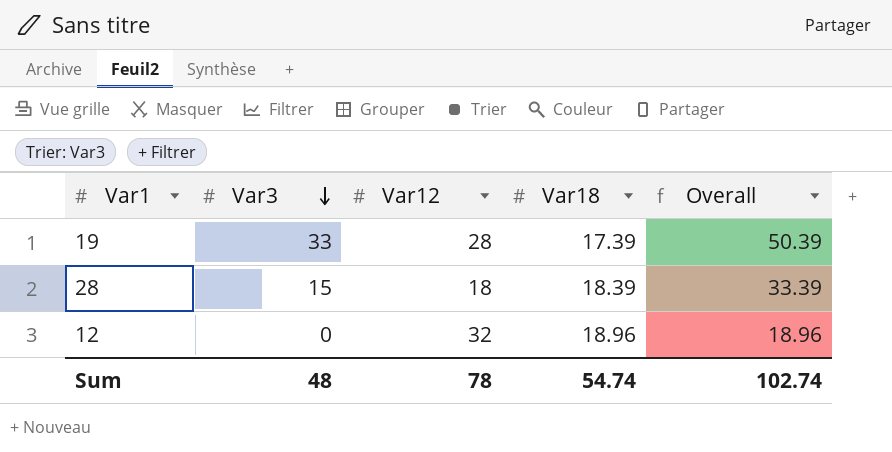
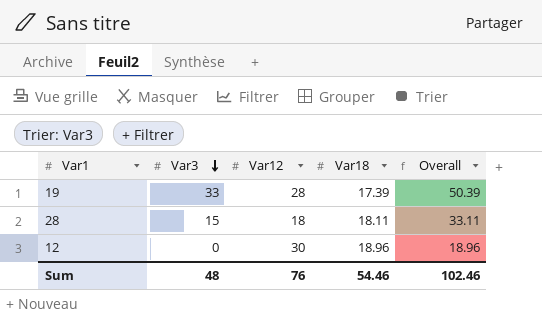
28 | Var18: 18.39 -> 18.11
28 | Overall: 33.39 -> 33.11
12 | Var12: 32 -> 30
Sum | Var12: 78 -> 76
Sum | Var18: 54.74 -> 54.46
Sum | Overall: 102.74 -> 102.46

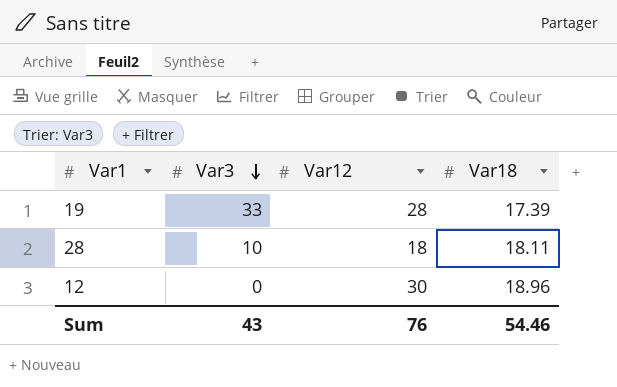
column Overall | formula: [Var3] + [Var18] -> none
28 | Var3: 15 -> 10
Sum | Var3: 48 -> 43

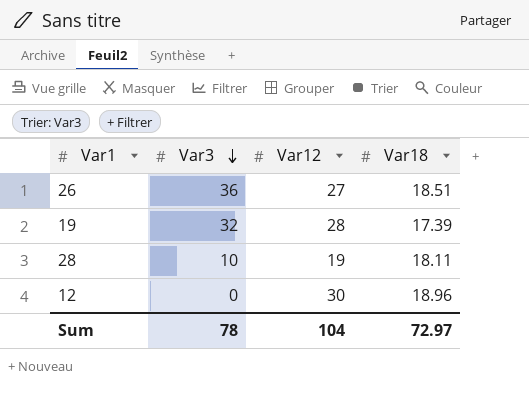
row 26: none -> 36 | 27 | 18.51
19 | Var3: 33 -> 32
28 | Var12: 18 -> 19
Sum | Var3: 43 -> 78
Sum | Var12: 76 -> 104
Sum | Var18: 54.46 -> 72.97

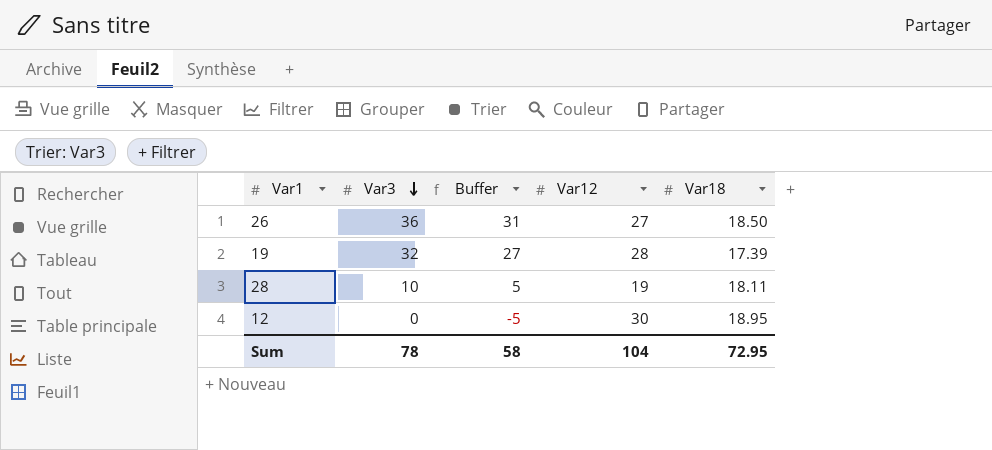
column Buffer | formula: none -> [Var3] - 5
26 | Var18: 18.51 -> 18.50
12 | Var18: 18.96 -> 18.95
Sum | Var18: 72.97 -> 72.95

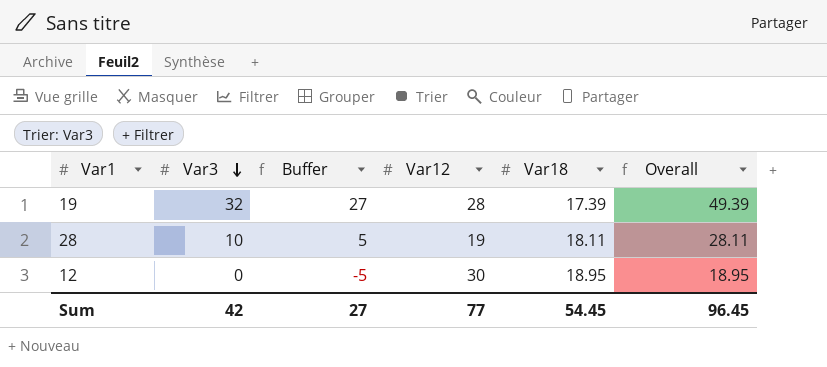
column Overall | formula: none -> [Var3] + [Var18]
row 26: 36 | 31 | 27 | 18.50 -> none
Sum | Var3: 78 -> 42
Sum | Buffer: 58 -> 27
Sum | Var12: 104 -> 77
Sum | Var18: 72.95 -> 54.45

